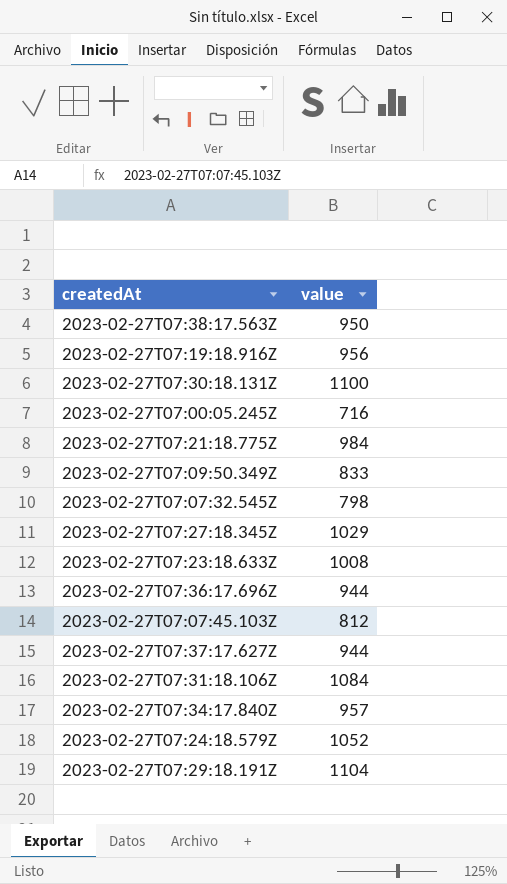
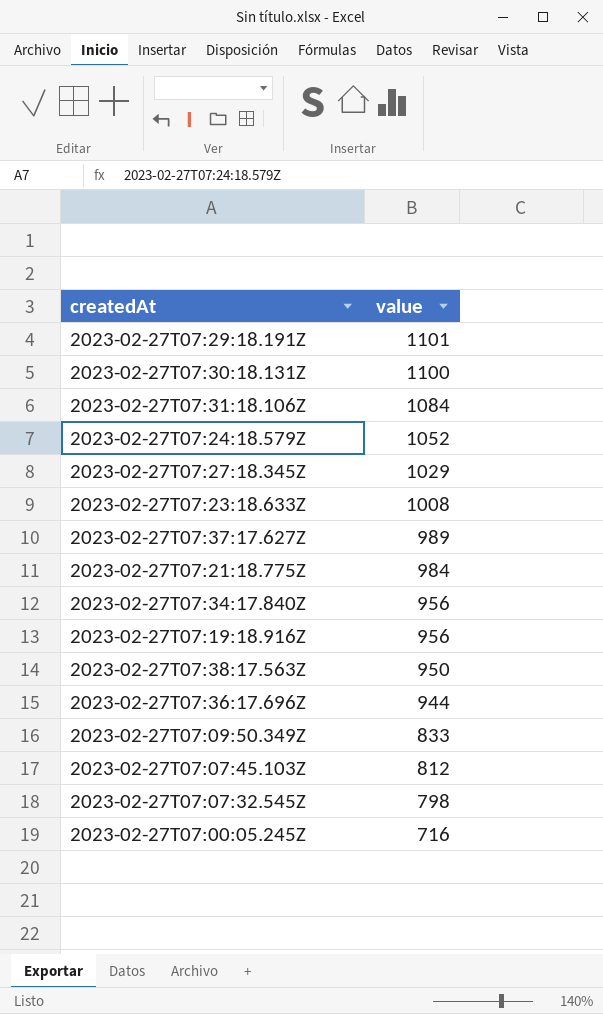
row order: none -> value descending
2023-02-27T07:29:18.191Z | value: 1104 -> 1101
2023-02-27T07:37:17.627Z | value: 944 -> 989
2023-02-27T07:34:17.840Z | value: 957 -> 956

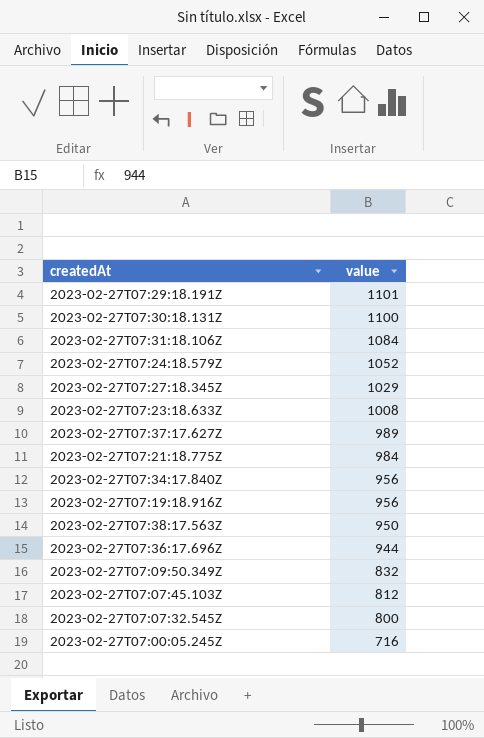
2023-02-27T07:09:50.349Z | value: 833 -> 832
2023-02-27T07:07:32.545Z | value: 798 -> 800

